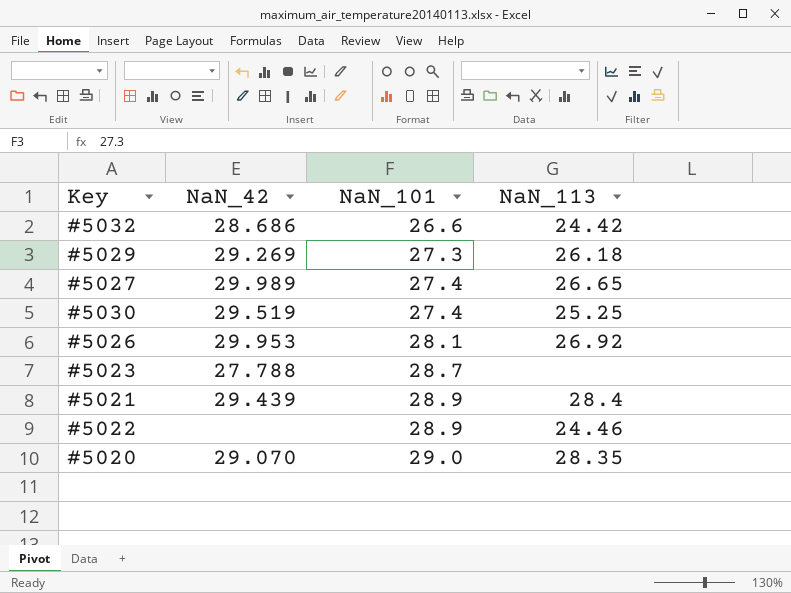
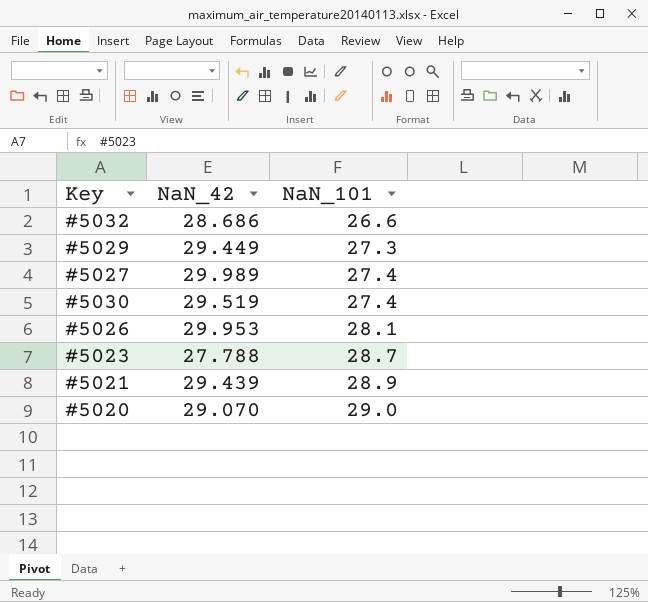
column NaN_113 | position: 4 -> none
row #5022: none | 28.9 | 24.46 -> none
#5029 | NaN_42: 29.269 -> 29.449

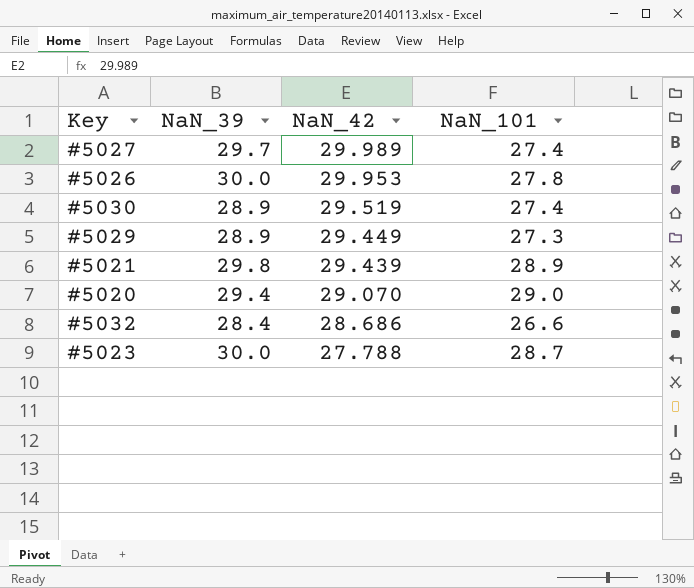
row order: NaN_101 ascending -> NaN_42 descending
column NaN_39 | position: none -> 2
#5026 | NaN_101: 28.1 -> 27.8

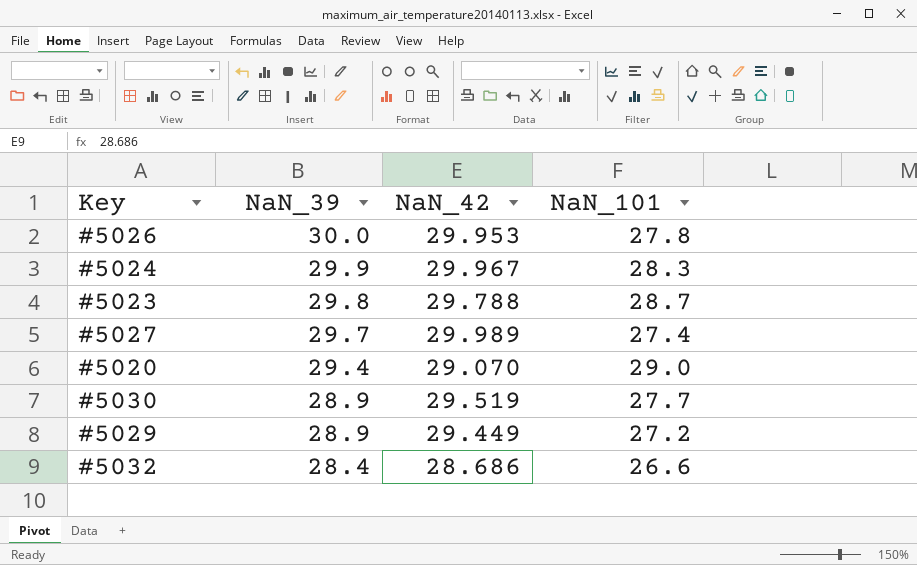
row order: NaN_42 descending -> NaN_39 descending
row #5021: 29.8 | 29.439 | 28.9 -> none
row #5024: none -> 29.9 | 29.967 | 28.3
#5023 | NaN_39: 30.0 -> 29.8
#5023 | NaN_42: 27.788 -> 29.788
#5030 | NaN_101: 27.4 -> 27.7
#5029 | NaN_101: 27.3 -> 27.2

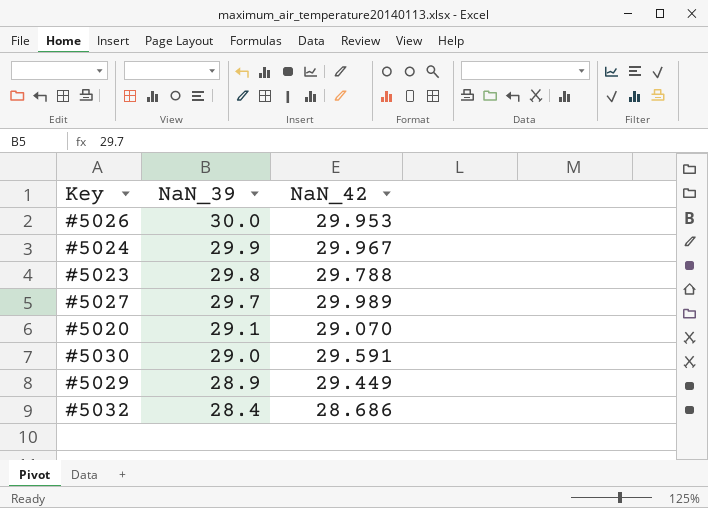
column NaN_101 | position: 4 -> none
#5020 | NaN_39: 29.4 -> 29.1
#5030 | NaN_39: 28.9 -> 29.0
#5030 | NaN_42: 29.519 -> 29.591

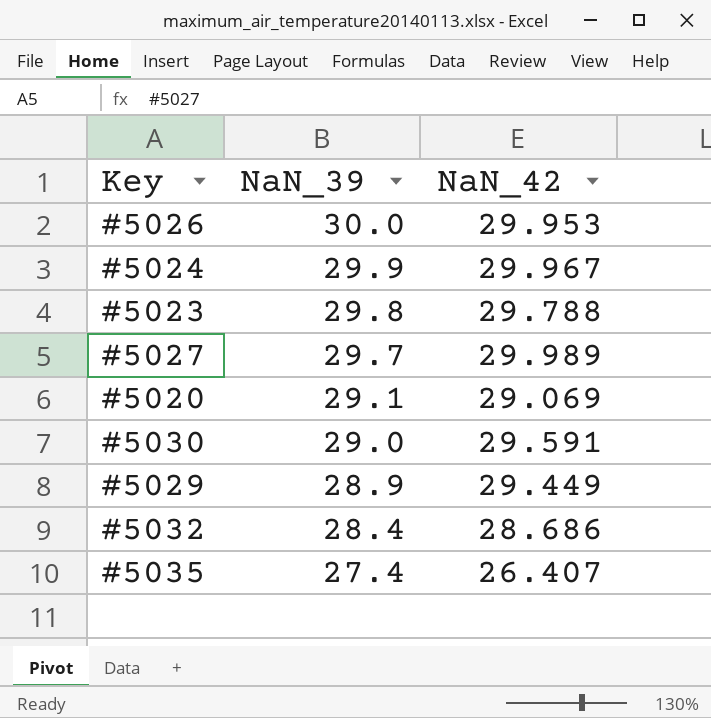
#5020 | NaN_42: 29.070 -> 29.069
row #5035: none -> 27.4 | 26.407

